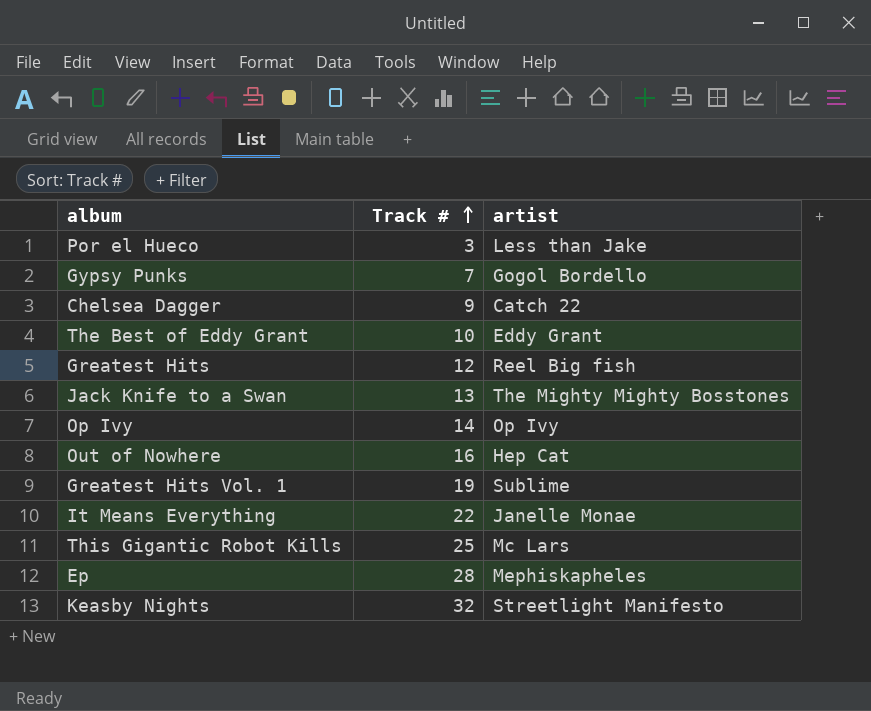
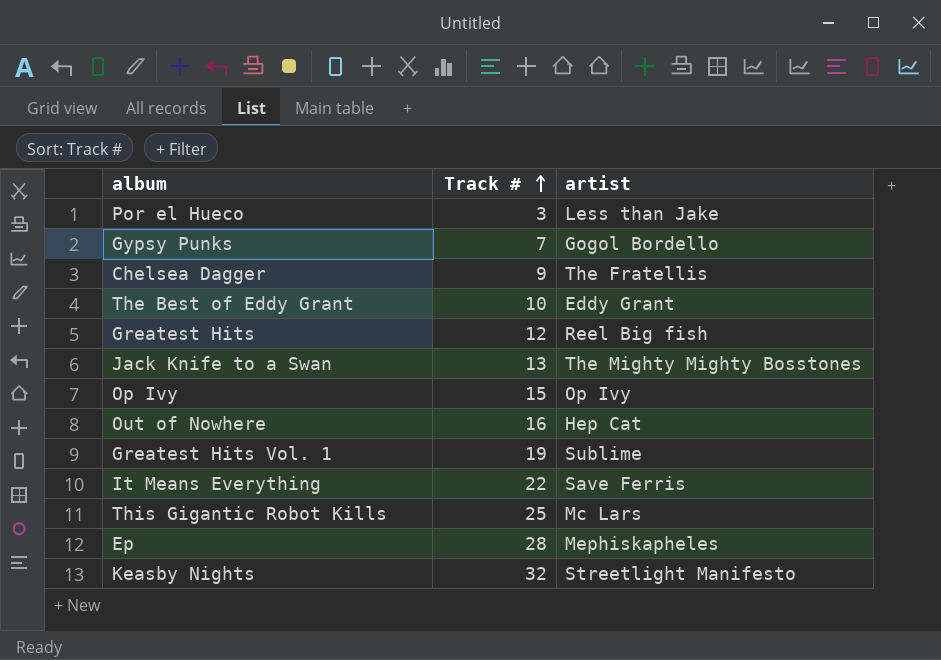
Chelsea Dagger | artist: Catch 22 -> The Fratellis
Op Ivy | Track #: 14 -> 15
It Means Everything | artist: Janelle Monae -> Save Ferris

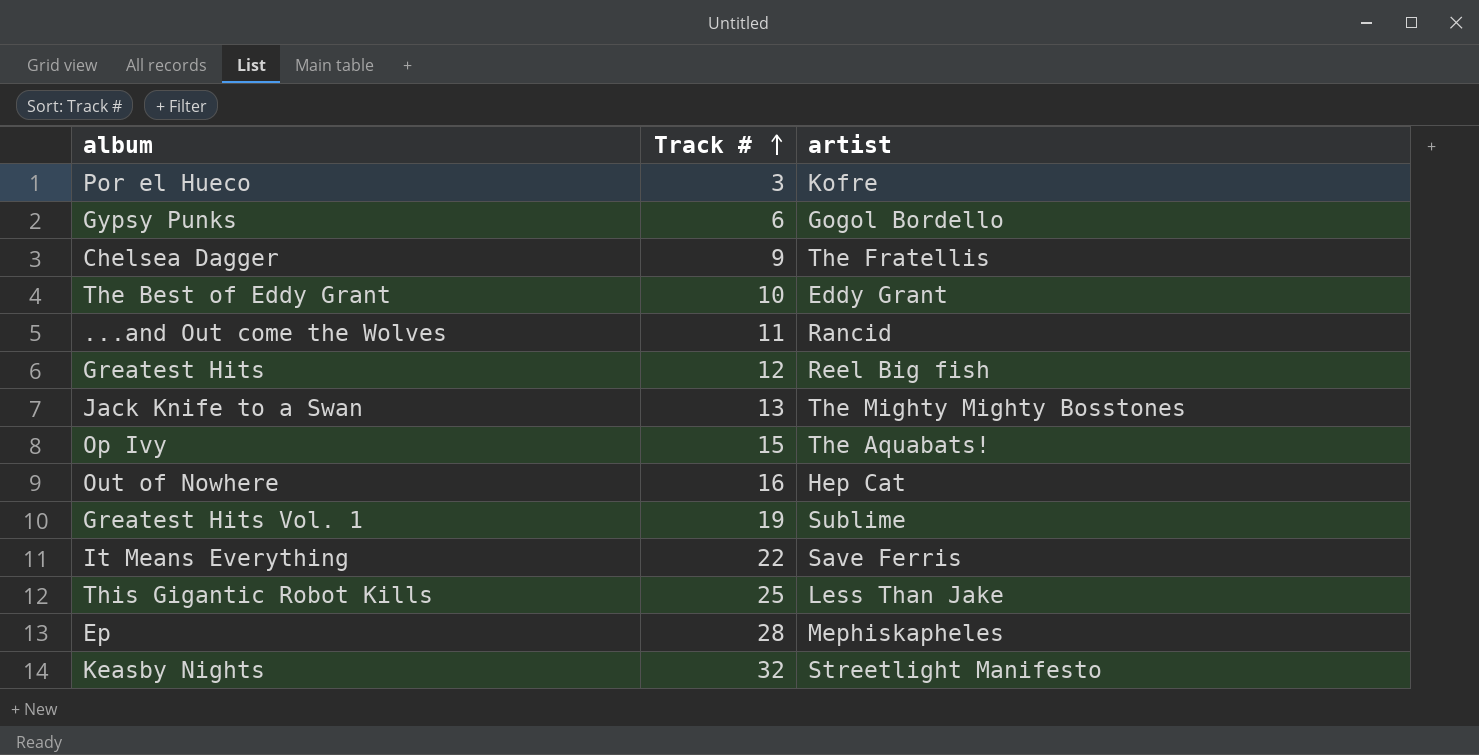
Por el Hueco | artist: Less than Jake -> Kofre
Gypsy Punks | Track #: 7 -> 6
row ...and Out come the Wolves: none -> 11 | Rancid
Op Ivy | artist: Op Ivy -> The Aquabats!
This Gigantic Robot Kills | artist: Mc Lars -> Less Than Jake

